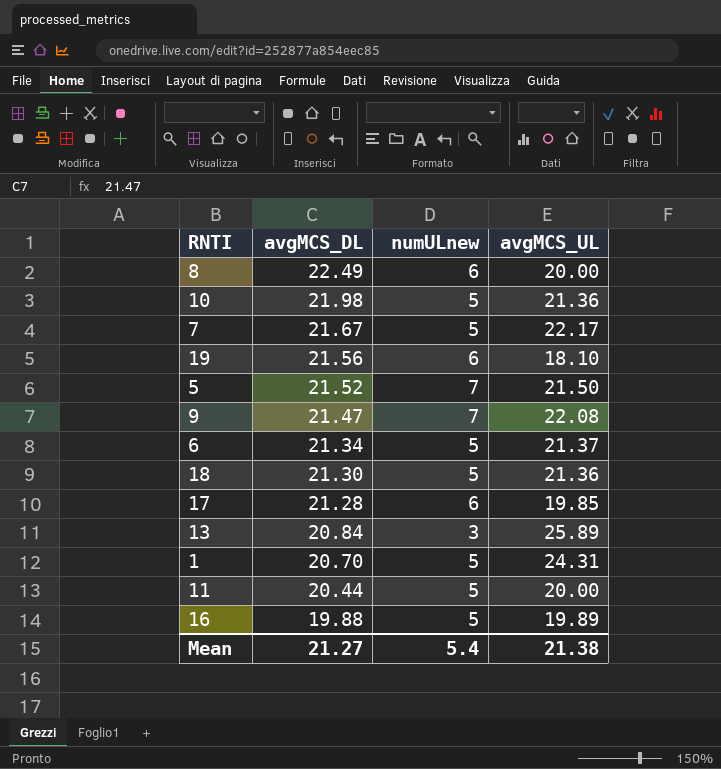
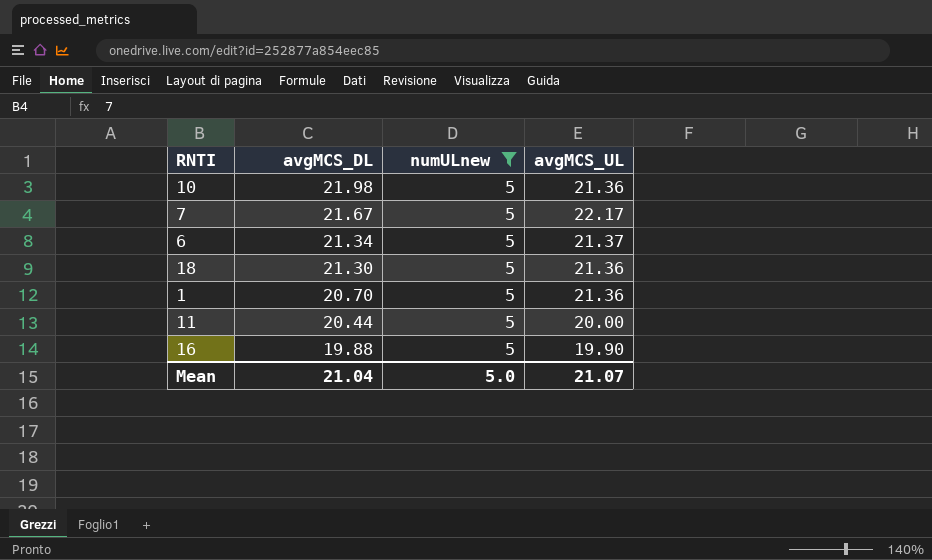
filter: none -> numULnew = 5
1 | avgMCS_UL: 24.31 -> 21.36
16 | avgMCS_UL: 19.89 -> 19.90
Mean | avgMCS_DL: 21.27 -> 21.04
Mean | numULnew: 5.4 -> 5.0
Mean | avgMCS_UL: 21.38 -> 21.07

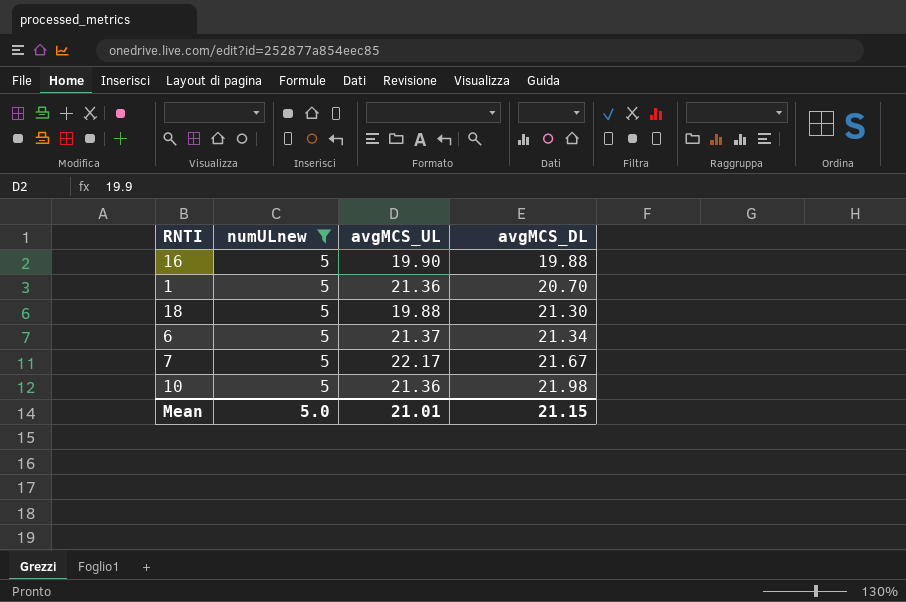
row order: avgMCS_DL descending -> avgMCS_DL ascending
column avgMCS_DL | position: 2 -> 4
row 11: 20.44 | 5 | 20.00 -> none
18 | avgMCS_UL: 21.36 -> 19.88
Mean | avgMCS_UL: 21.07 -> 21.01
Mean | avgMCS_DL: 21.04 -> 21.15

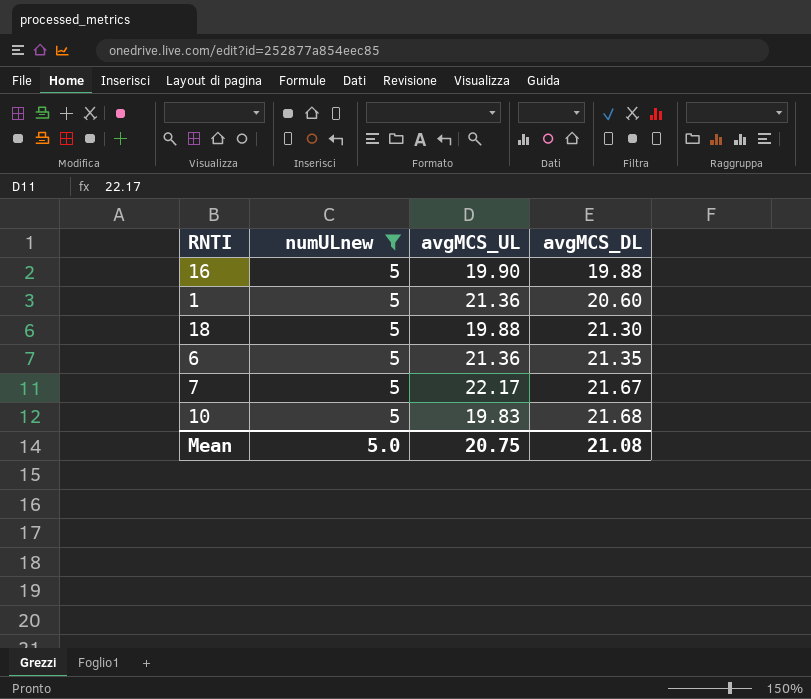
1 | avgMCS_DL: 20.70 -> 20.60
6 | avgMCS_UL: 21.37 -> 21.36
6 | avgMCS_DL: 21.34 -> 21.35
10 | avgMCS_UL: 21.36 -> 19.83
10 | avgMCS_DL: 21.98 -> 21.68
Mean | avgMCS_UL: 21.01 -> 20.75
Mean | avgMCS_DL: 21.15 -> 21.08

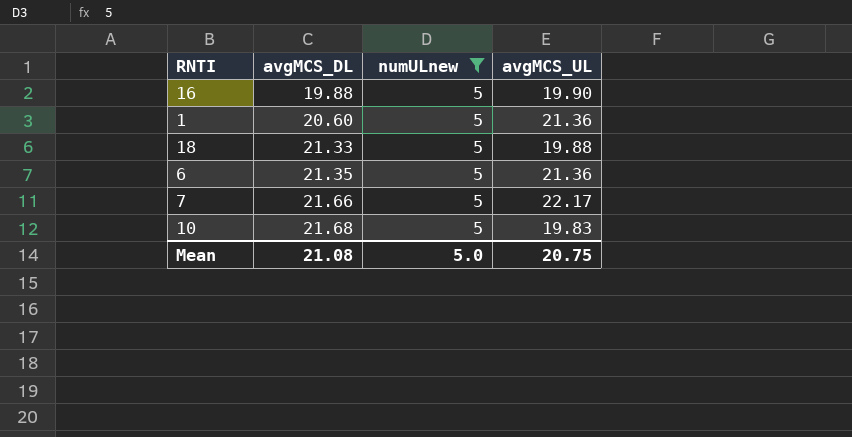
column avgMCS_DL | position: 4 -> 2
18 | avgMCS_DL: 21.30 -> 21.33
7 | avgMCS_DL: 21.67 -> 21.66

